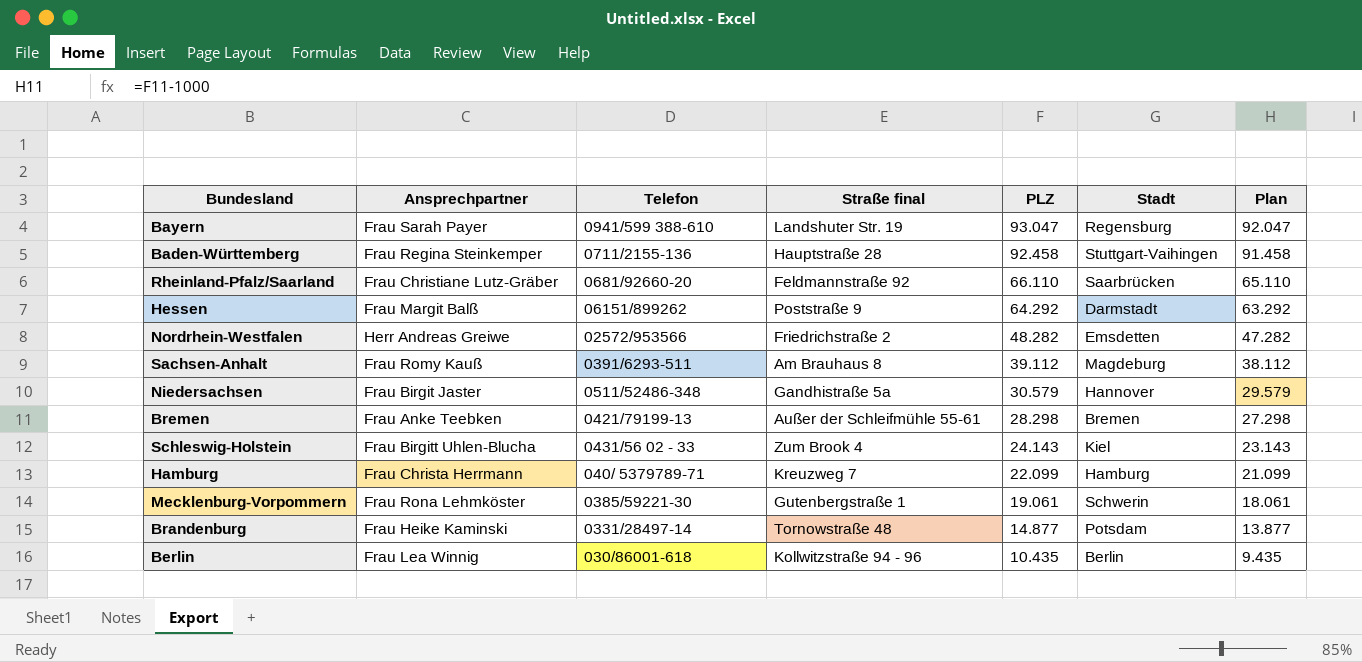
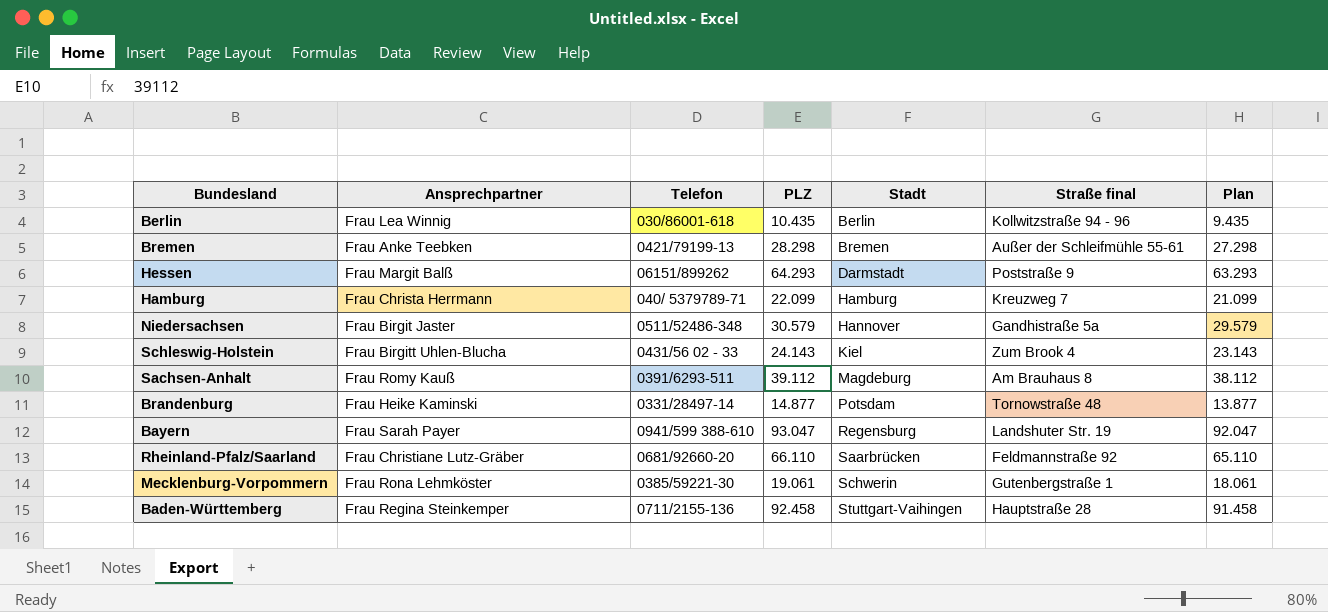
row order: PLZ descending -> Stadt ascending
column Straße final | position: 4 -> 6
row Nordrhein-Westfalen: Herr Andreas Greiwe | 02572/953566 | Friedrichstraße 2 | 48.282 | Emsdetten | 47.282 -> none
Hessen | PLZ: 64.292 -> 64.293
Hessen | Plan: 63.292 -> 63.293

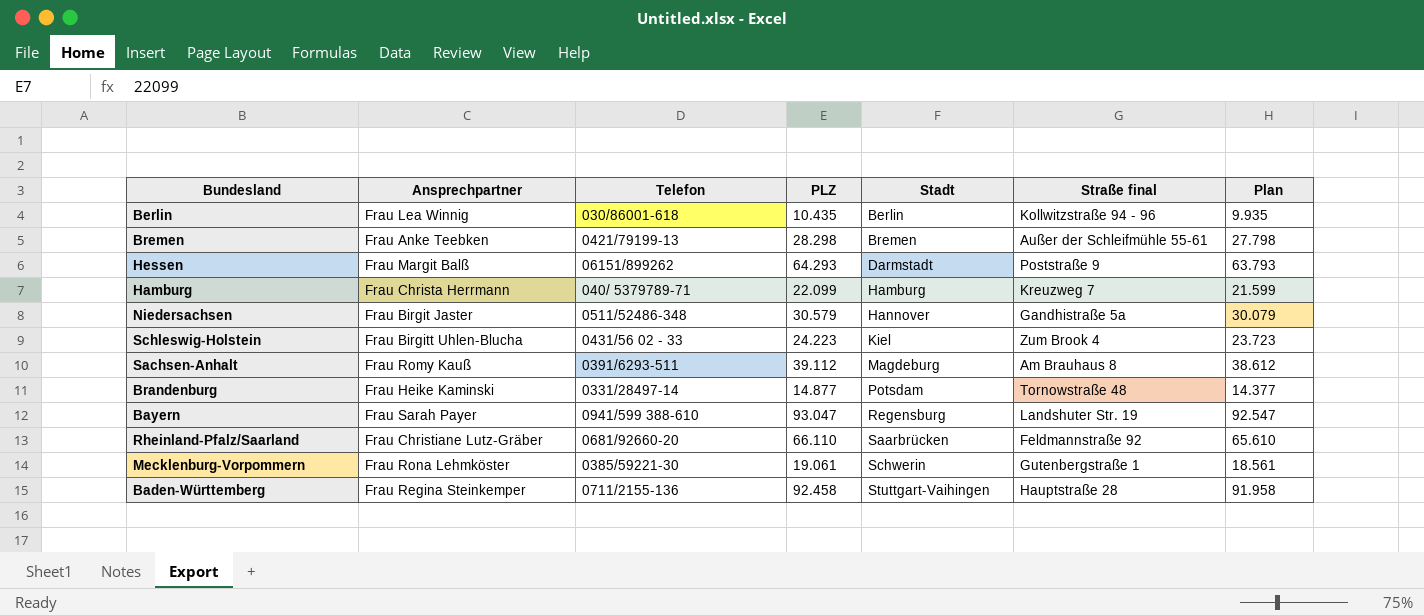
column Plan | formula: [PLZ] - 1000 -> [PLZ] - 500
Schleswig-Holstein | PLZ: 24.143 -> 24.223

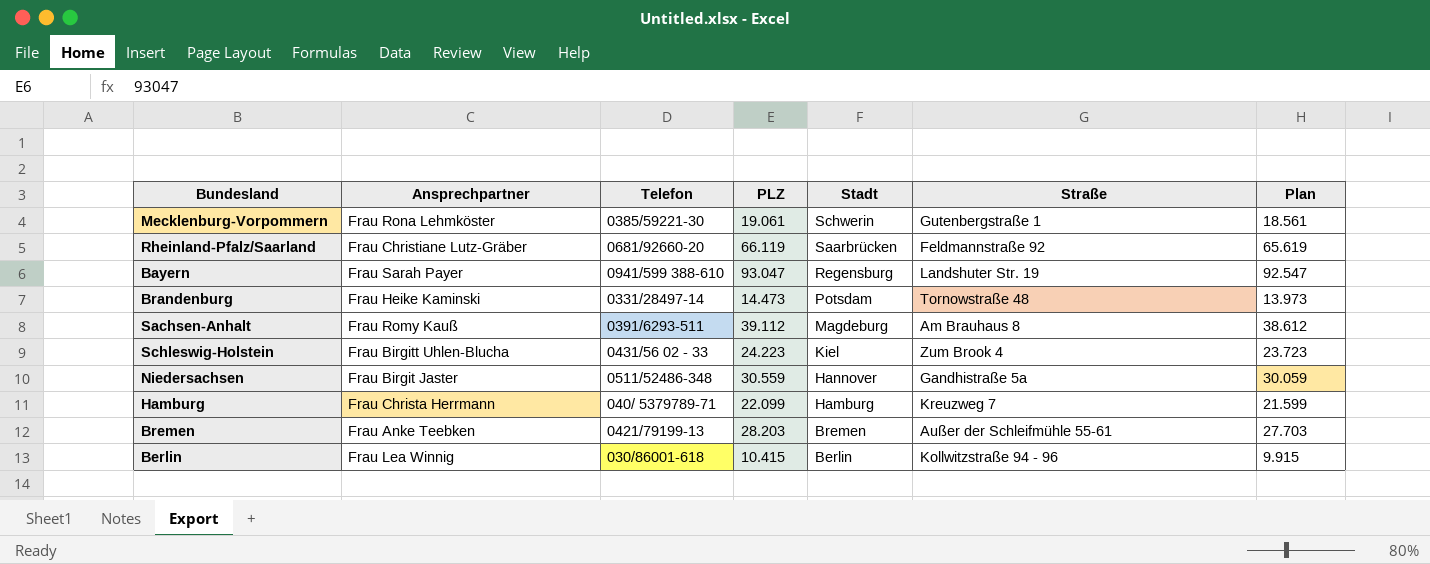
row order: Stadt ascending -> Stadt descending
column name: Straße final -> Straße
row Hessen: Frau Margit Balß | 06151/899262 | 64.293 | Darmstadt | Poststraße 9 | 63.793 -> none
row Baden-Württemberg: Frau Regina Steinkemper | 0711/2155-136 | 92.458 | Stuttgart-Vaihingen | Hauptstraße 28 | 91.958 -> none
Rheinland-Pfalz/Saarland | PLZ: 66.110 -> 66.119
Rheinland-Pfalz/Saarland | Plan: 65.610 -> 65.619
Brandenburg | PLZ: 14.877 -> 14.473
Brandenburg | Plan: 14.377 -> 13.973
Niedersachsen | PLZ: 30.579 -> 30.559
Niedersachsen | Plan: 30.079 -> 30.059
Bremen | PLZ: 28.298 -> 28.203
Bremen | Plan: 27.798 -> 27.703
Berlin | PLZ: 10.435 -> 10.415
Berlin | Plan: 9.935 -> 9.915

